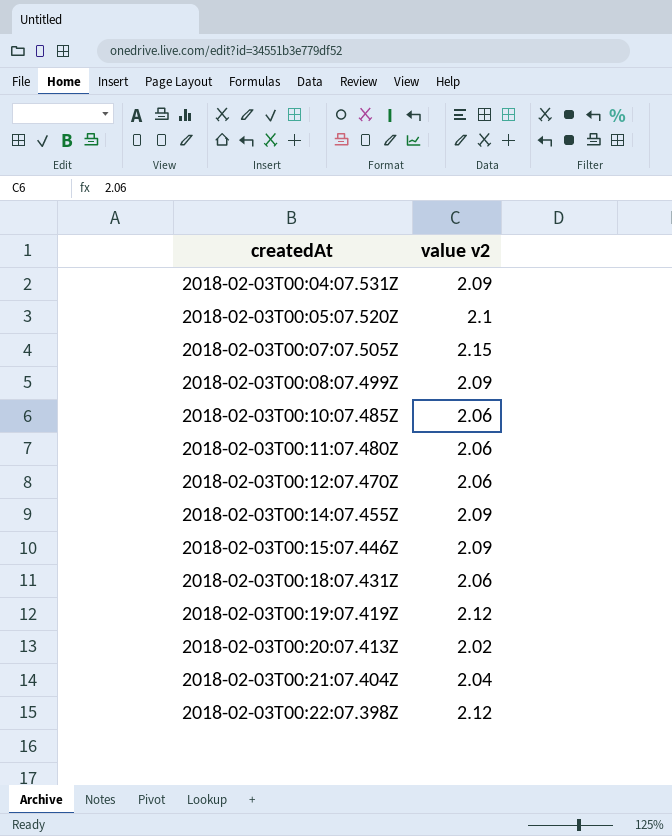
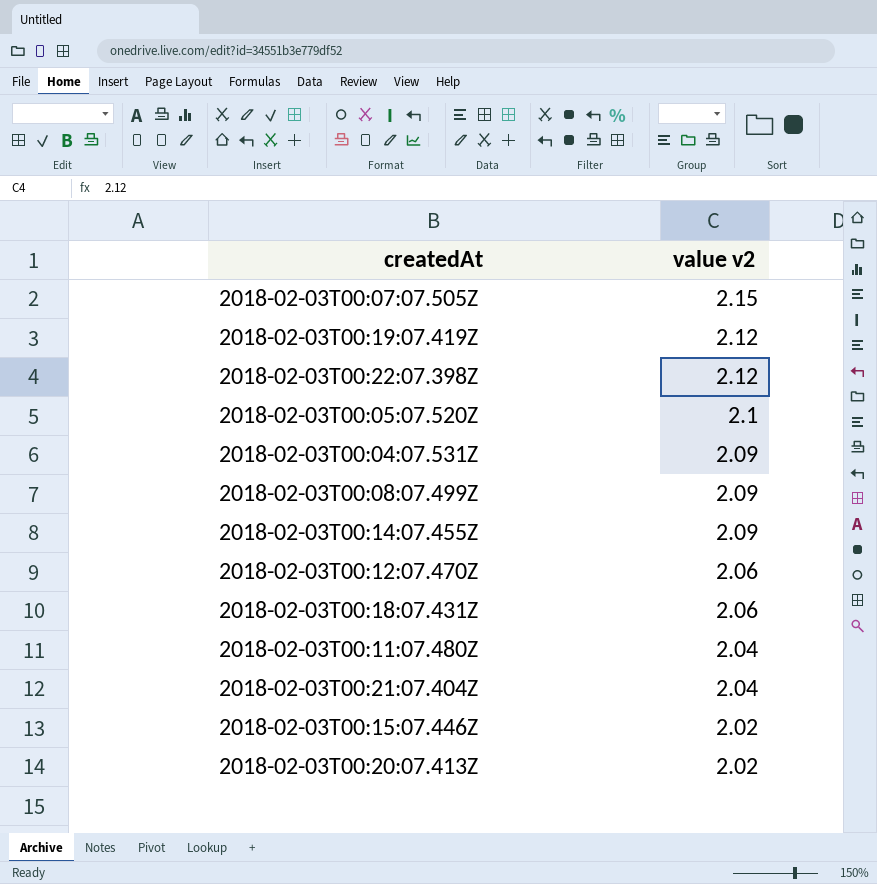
row order: createdAt ascending -> value v2 descending
row 2018-02-03T00:10:07.485Z: 2.06 -> none
2018-02-03T00:11:07.480Z | value v2: 2.06 -> 2.04
2018-02-03T00:15:07.446Z | value v2: 2.09 -> 2.02

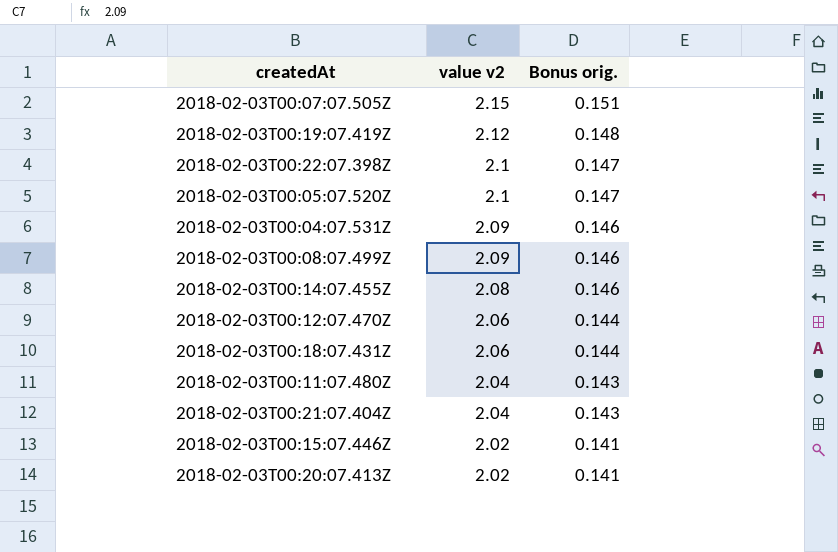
column Bonus orig. | formula: none -> [value v2] * 0.07
2018-02-03T00:22:07.398Z | value v2: 2.12 -> 2.1
2018-02-03T00:14:07.455Z | value v2: 2.09 -> 2.08

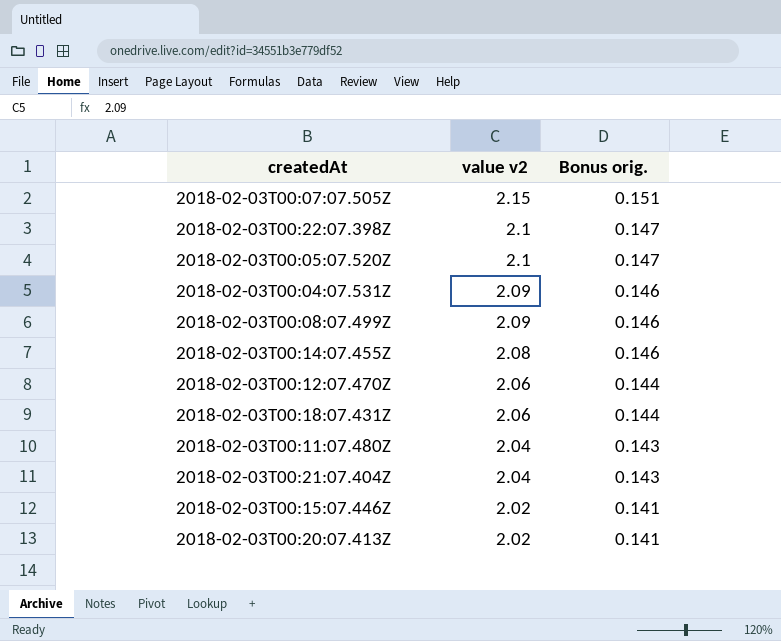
row 2018-02-03T00:19:07.419Z: 2.12 | 0.148 -> none

